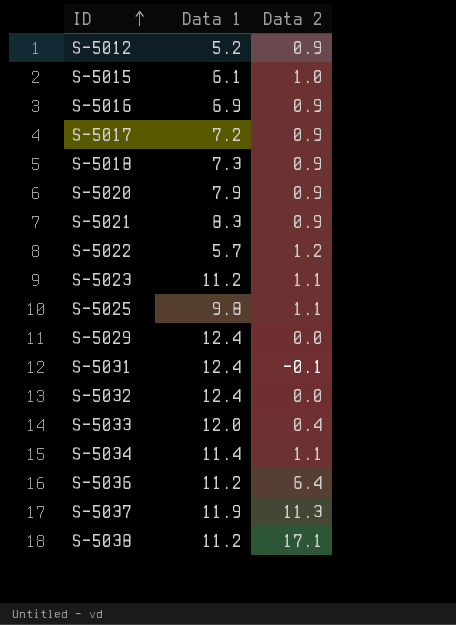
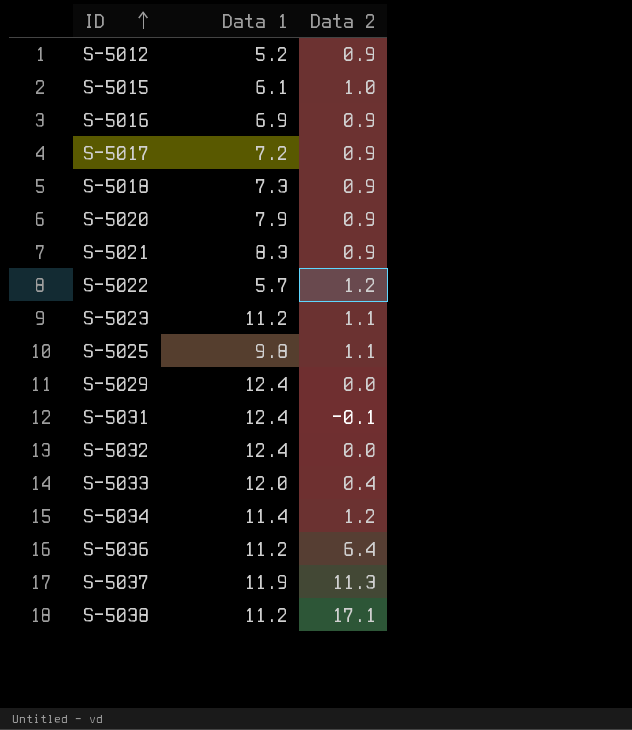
S-5034 | Data 2: 1.1 -> 1.2

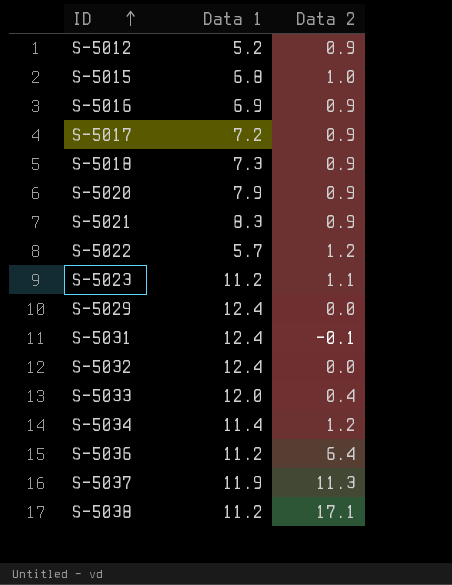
row S-5025: 9.8 | 1.1 -> none
S-5015 | Data 1: 6.1 -> 6.8

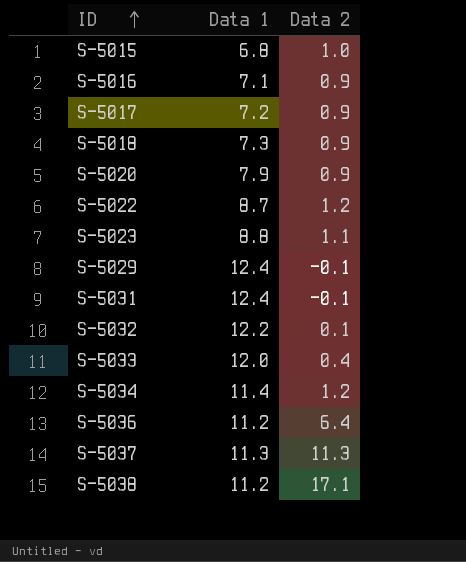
row S-5012: 5.2 | 0.9 -> none
row S-5021: 8.3 | 0.9 -> none
S-5016 | Data 1: 6.9 -> 7.1
S-5022 | Data 1: 5.7 -> 8.7
S-5023 | Data 1: 11.2 -> 8.8
S-5029 | Data 2: 0.0 -> -0.1
S-5032 | Data 1: 12.4 -> 12.2
S-5032 | Data 2: 0.0 -> 0.1
S-5037 | Data 1: 11.9 -> 11.3

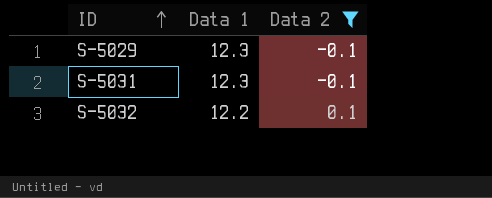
filter: none -> Data 2 <= 0.1
S-5029 | Data 1: 12.4 -> 12.3
S-5031 | Data 1: 12.4 -> 12.3

